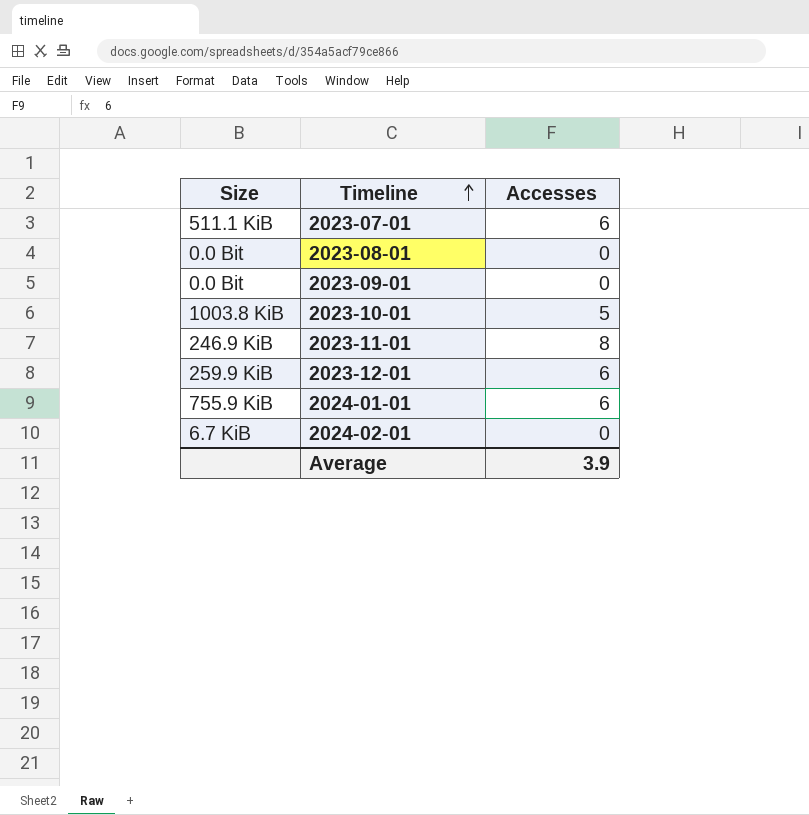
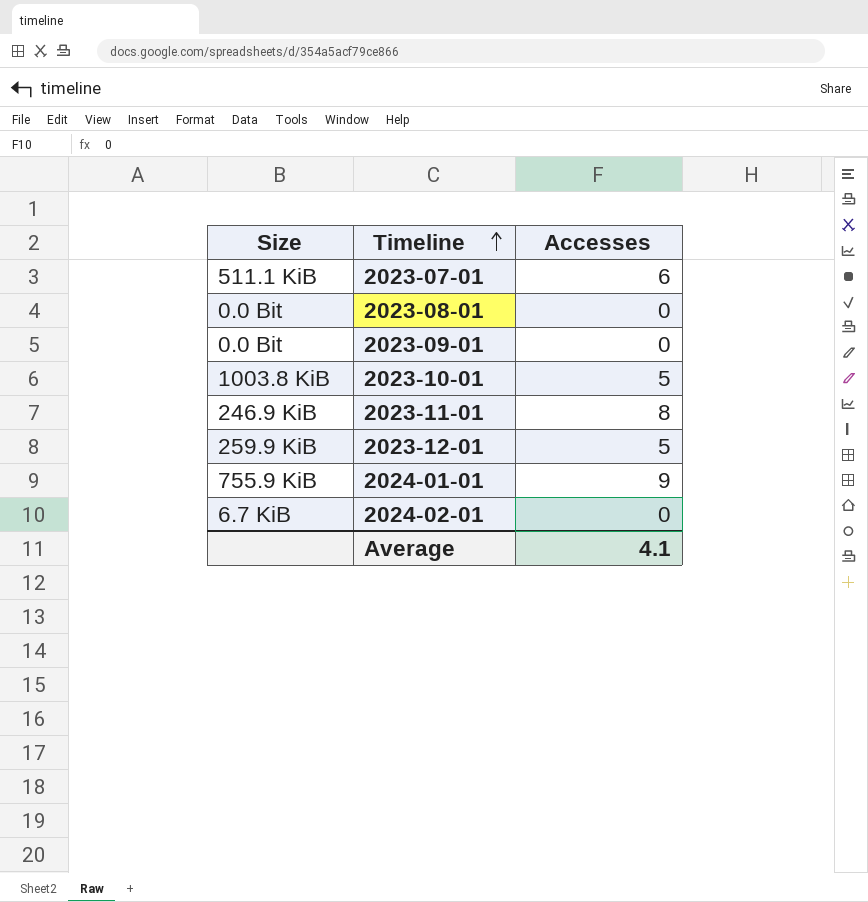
2023-12-01 | Accesses: 6 -> 5
2024-01-01 | Accesses: 6 -> 9
Average | Accesses: 3.9 -> 4.1

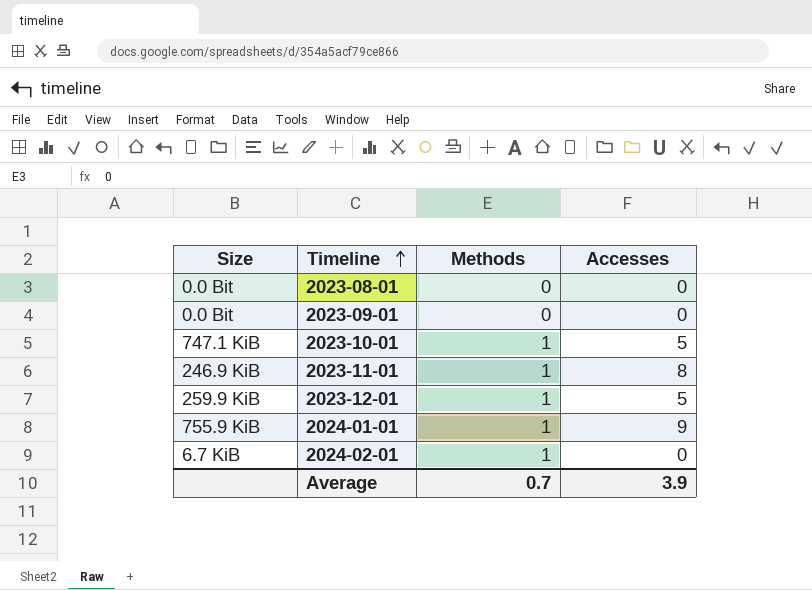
column Methods | position: none -> 3
row 2023-07-01: 511.1 KiB | 6 -> none
2023-10-01 | Size: 1003.8 KiB -> 747.1 KiB
Average | Accesses: 4.1 -> 3.9

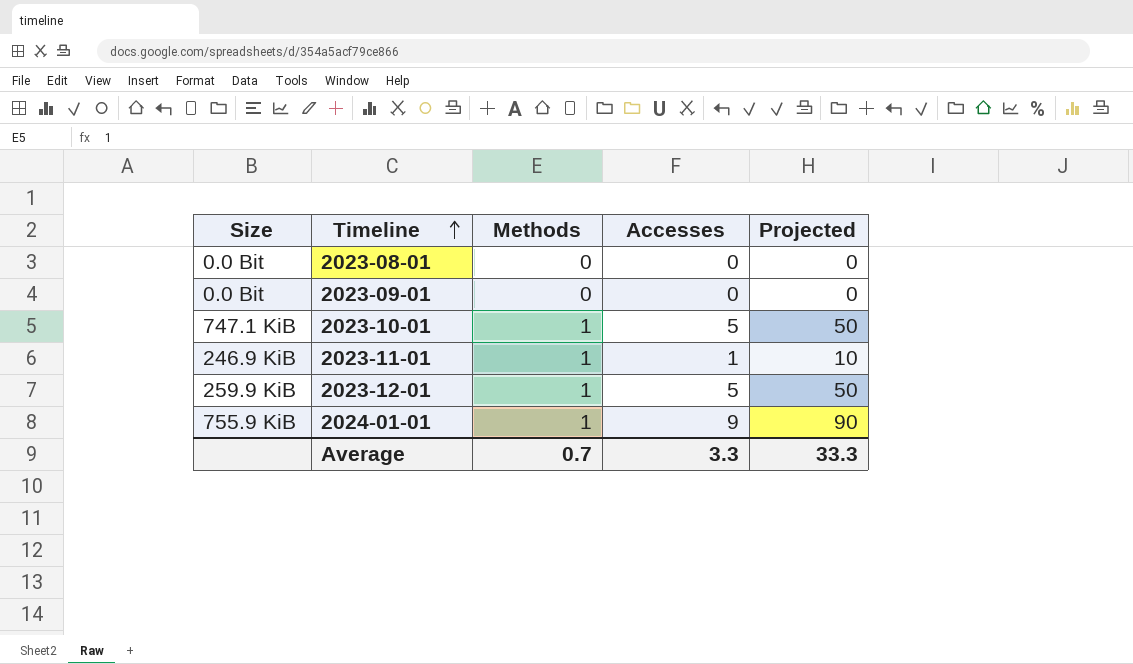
column Projected | formula: none -> [Accesses] * 10
row 2024-02-01: 6.7 KiB | 1 | 0 -> none
2023-11-01 | Accesses: 8 -> 1
Average | Accesses: 3.9 -> 3.3

